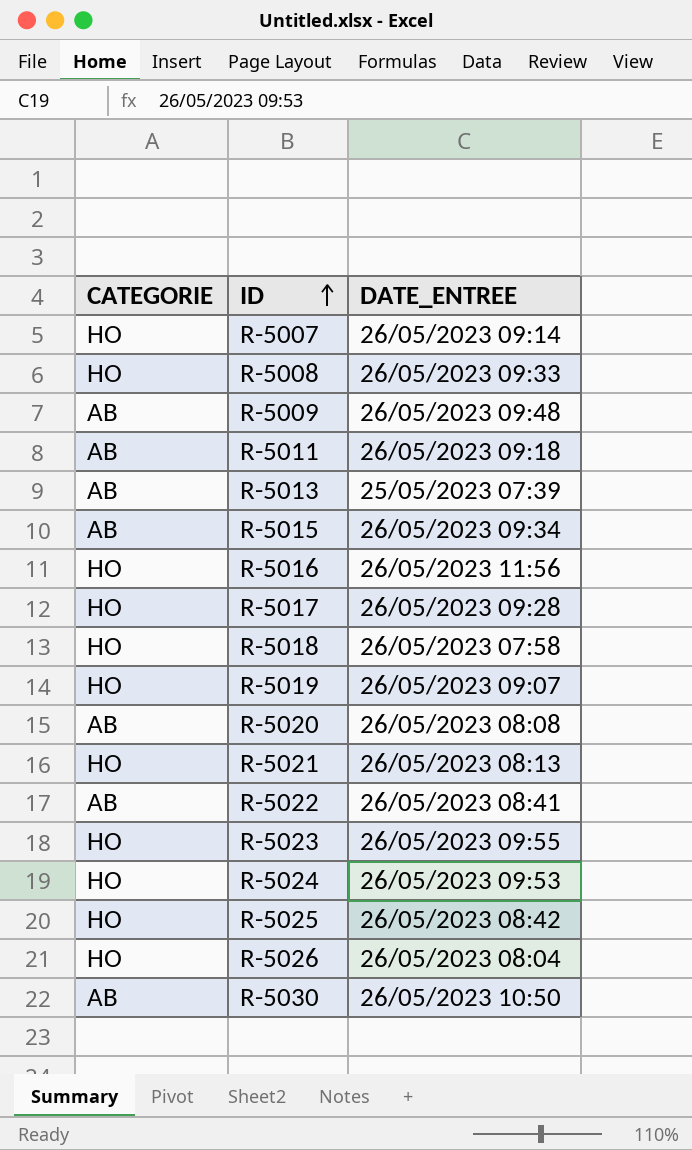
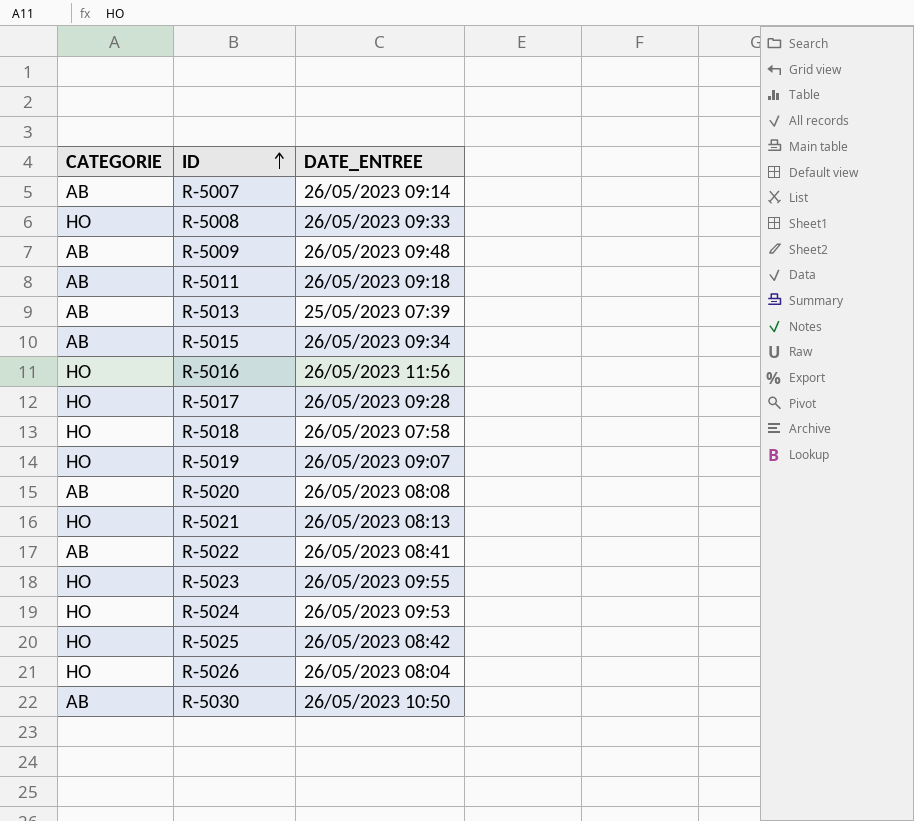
R-5007 | CATEGORIE: HO -> AB

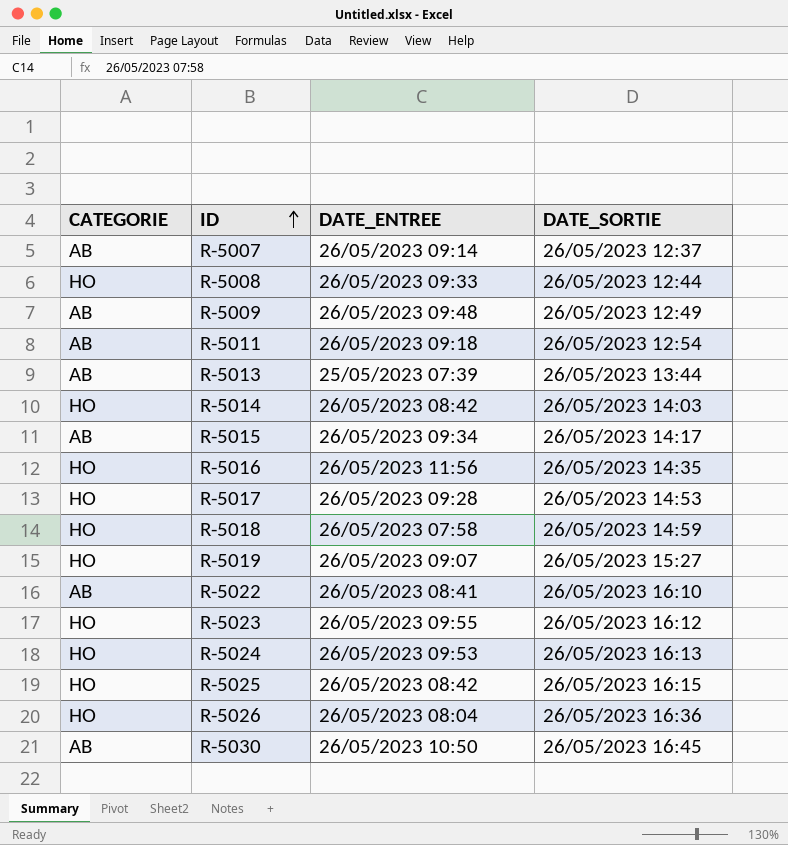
column DATE_SORTIE | position: none -> 4
row R-5020: AB | 26/05/2023 08:08 -> none
row R-5021: HO | 26/05/2023 08:13 -> none
row R-5014: none -> HO | 26/05/2023 08:42 | 26/05/2023 14:03

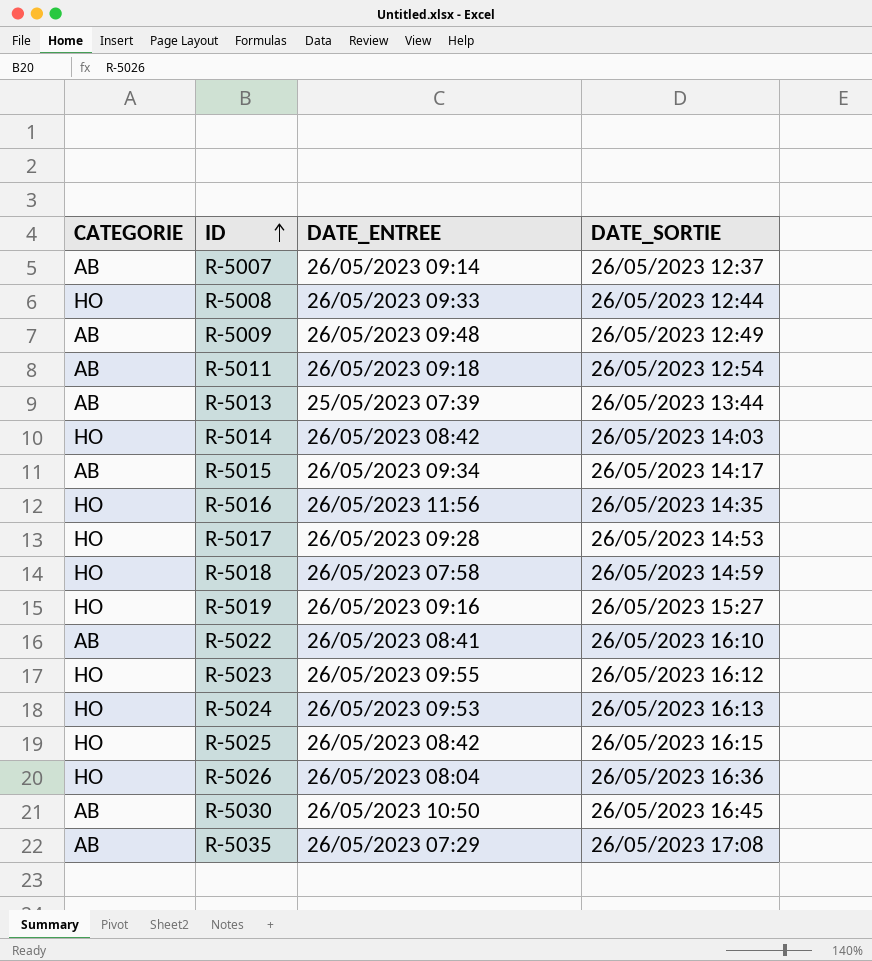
R-5019 | DATE_ENTREE: 26/05/2023 09:07 -> 26/05/2023 09:16
row R-5035: none -> AB | 26/05/2023 07:29 | 26/05/2023 17:08

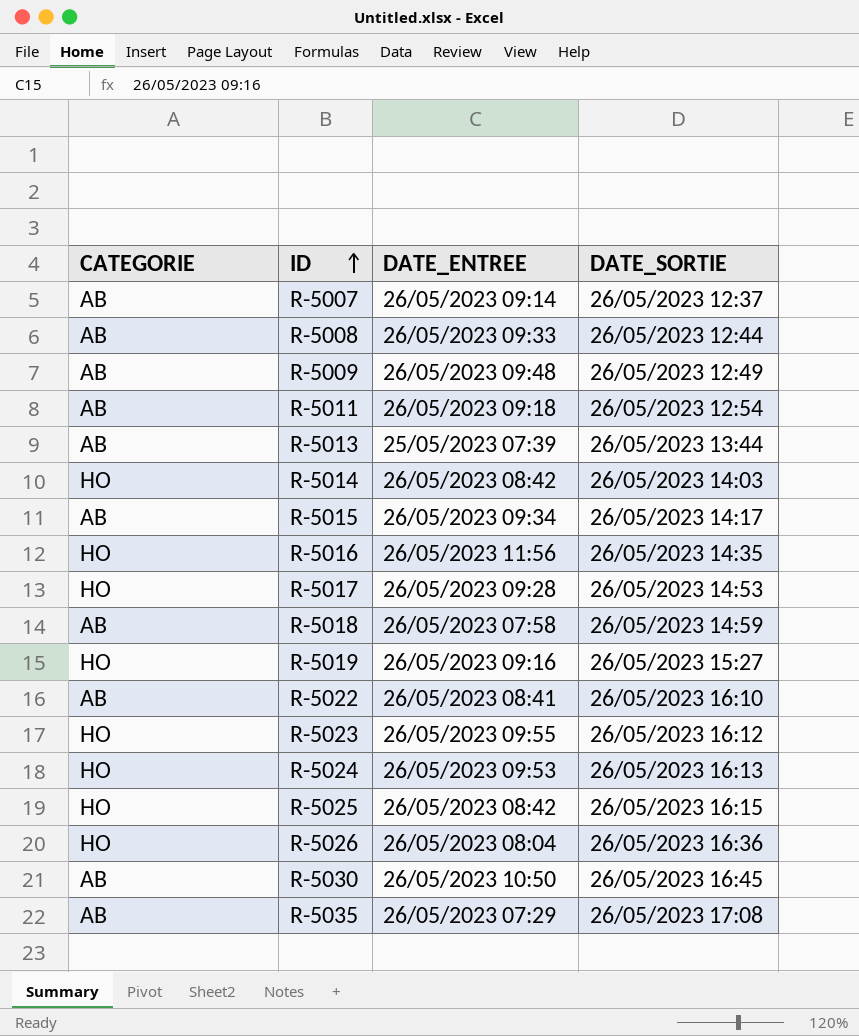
R-5008 | CATEGORIE: HO -> AB
R-5018 | CATEGORIE: HO -> AB

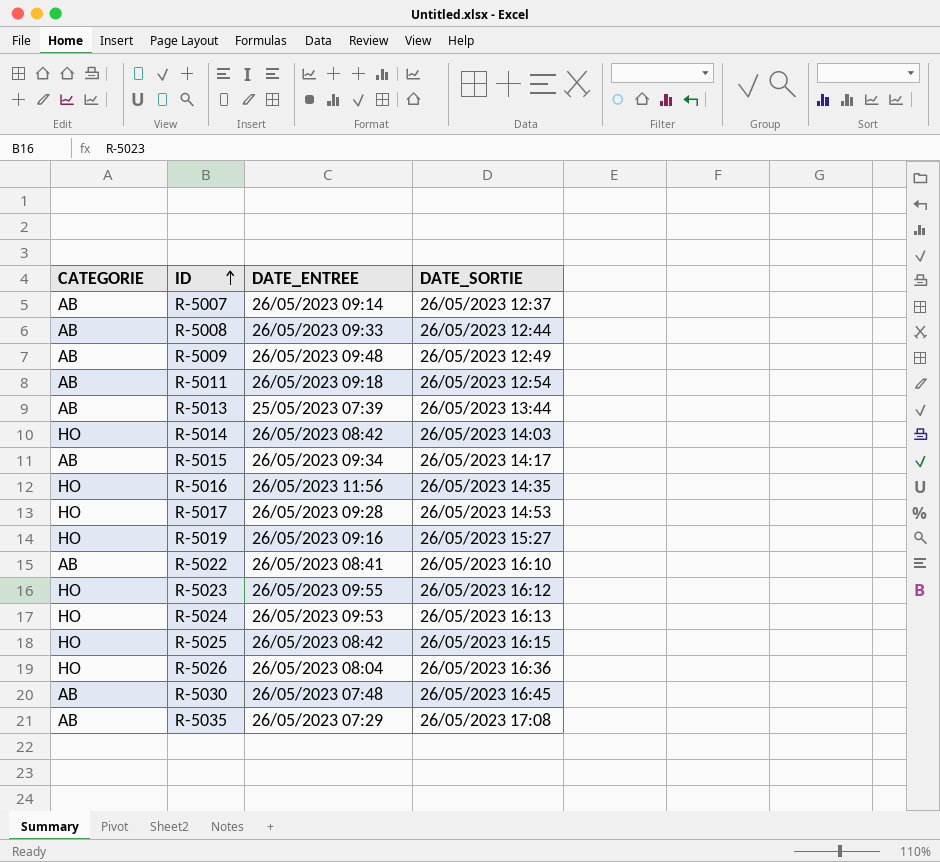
row R-5018: AB | 26/05/2023 07:58 | 26/05/2023 14:59 -> none
R-5030 | DATE_ENTREE: 26/05/2023 10:50 -> 26/05/2023 07:48

